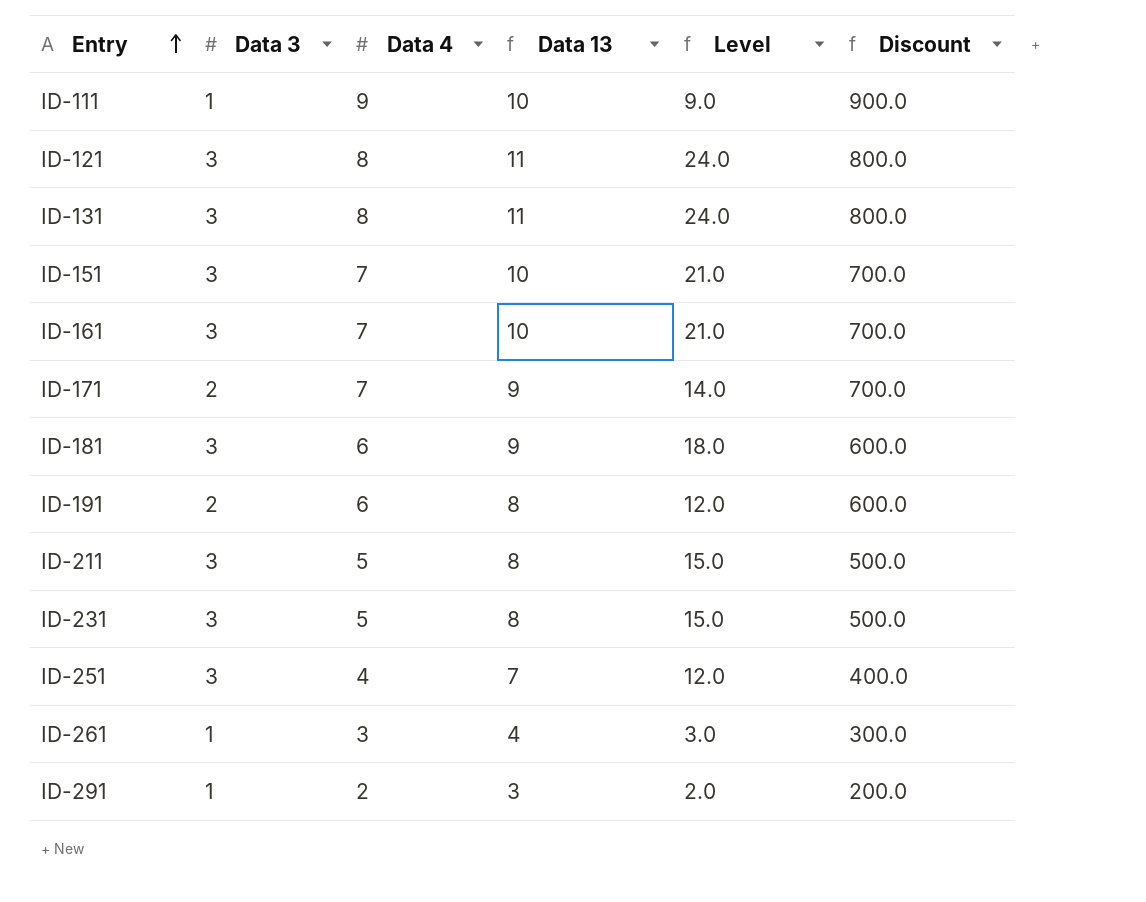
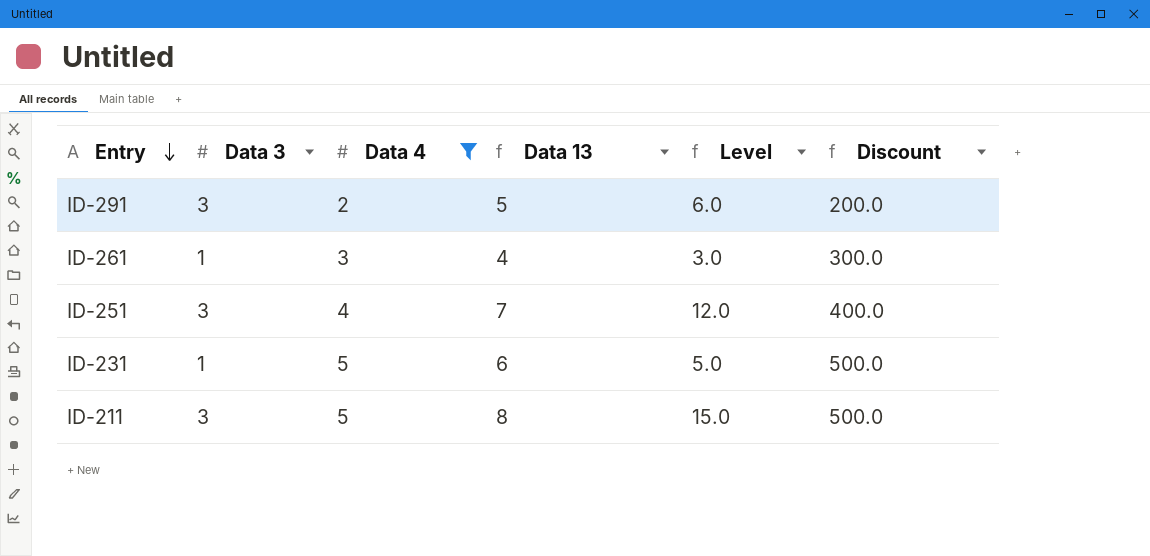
filter: none -> Data 4 <= 5
row order: Entry ascending -> Entry descending
ID-291 | Data 3: 1 -> 3
ID-291 | Data 13: 3 -> 5
ID-291 | Level: 2.0 -> 6.0
ID-231 | Data 3: 3 -> 1
ID-231 | Data 13: 8 -> 6
ID-231 | Level: 15.0 -> 5.0

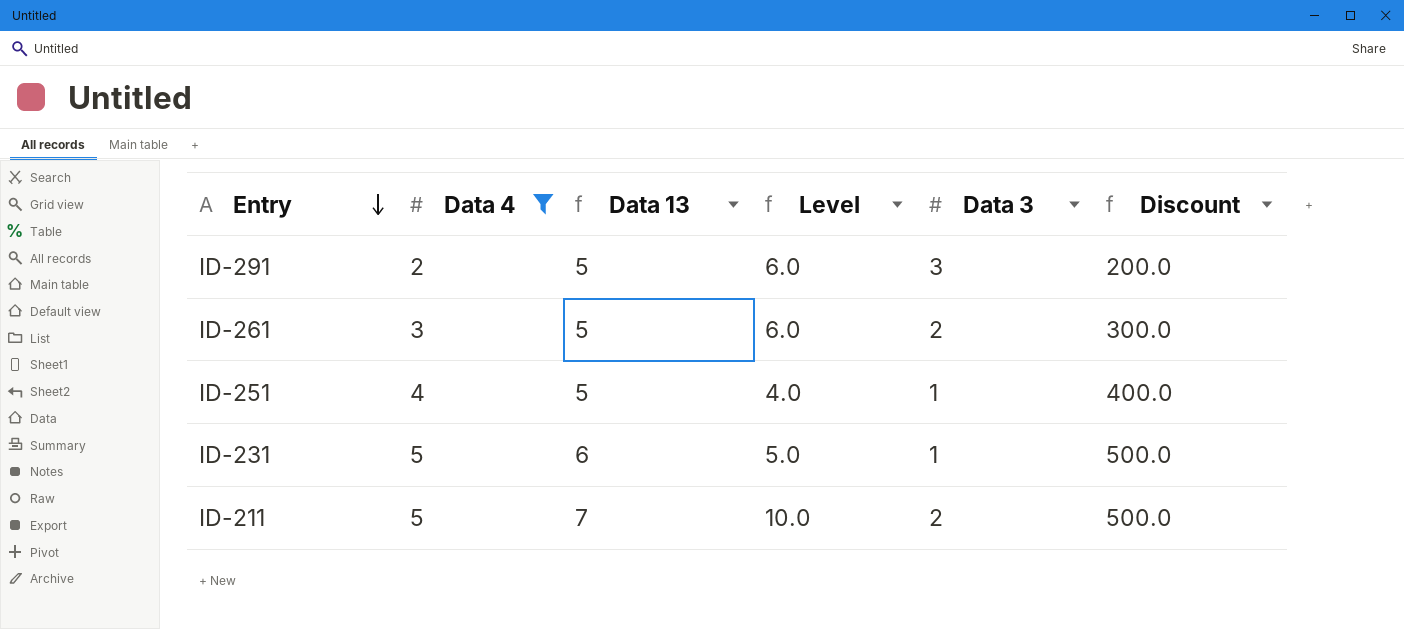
column Data 3 | position: 2 -> 5
ID-261 | Data 13: 4 -> 5
ID-261 | Level: 3.0 -> 6.0
ID-261 | Data 3: 1 -> 2
ID-251 | Data 13: 7 -> 5
ID-251 | Level: 12.0 -> 4.0
ID-251 | Data 3: 3 -> 1
ID-211 | Data 13: 8 -> 7
ID-211 | Level: 15.0 -> 10.0
ID-211 | Data 3: 3 -> 2

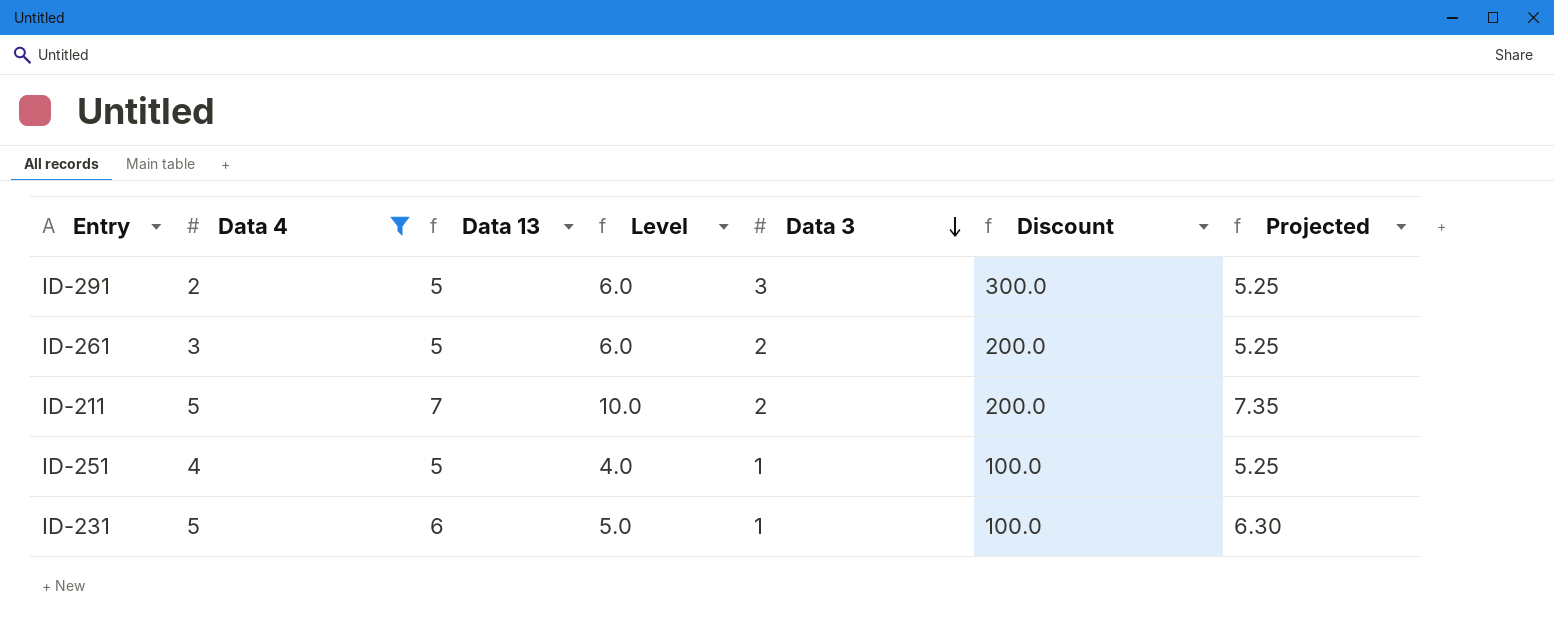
row order: Entry descending -> Data 3 descending
column Discount | formula: [Data 4] * 100 -> [Data 3] * 100
column Projected | formula: none -> [Data 13] * 1.05

